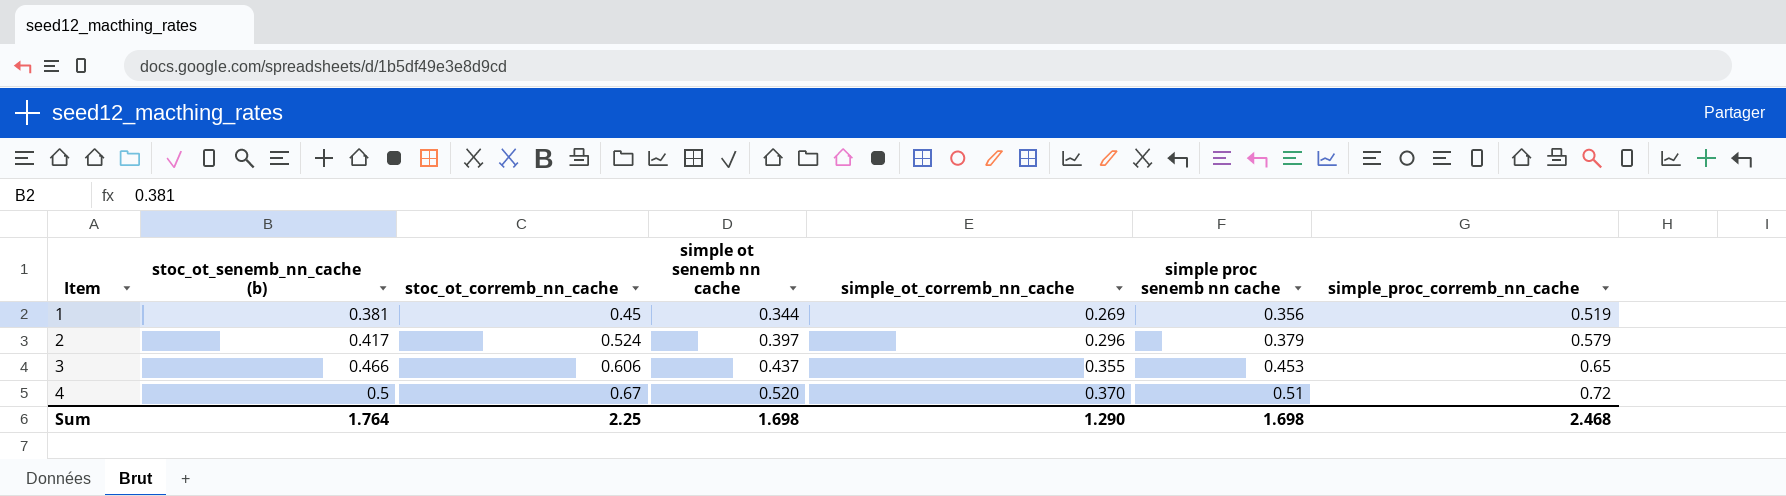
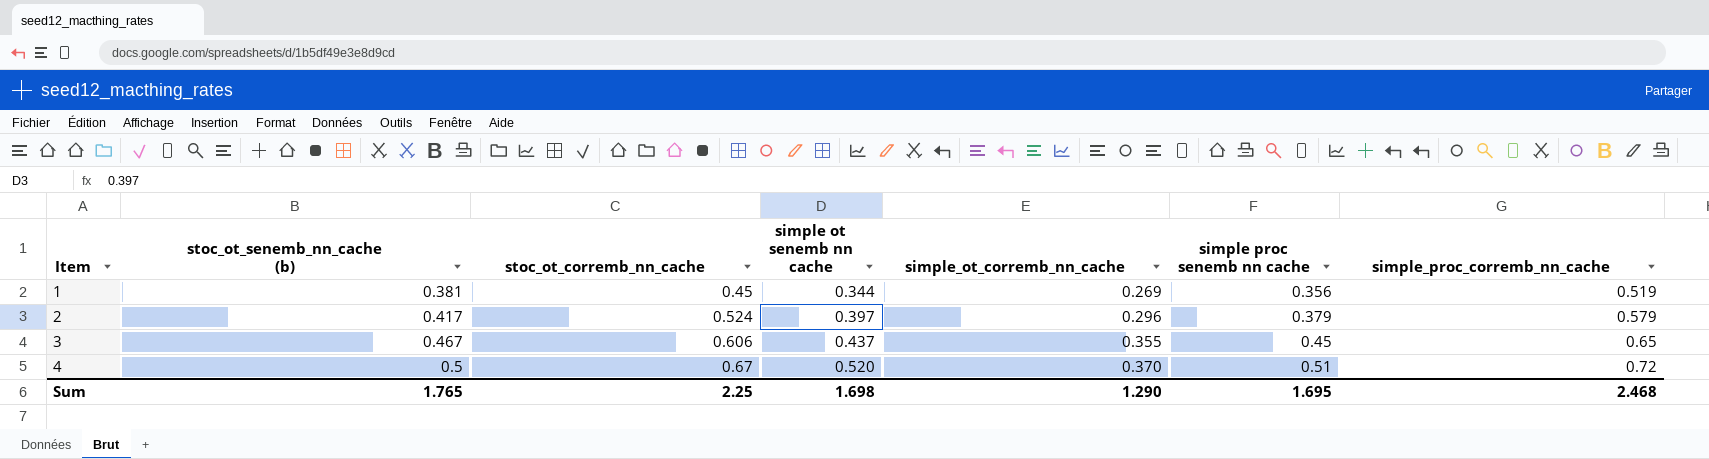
3 | stoc_ot_senemb_nn_cache (b): 0.466 -> 0.467
3 | simple proc senemb nn cache: 0.453 -> 0.45
Sum | stoc_ot_senemb_nn_cache (b): 1.764 -> 1.765
Sum | simple proc senemb nn cache: 1.698 -> 1.695

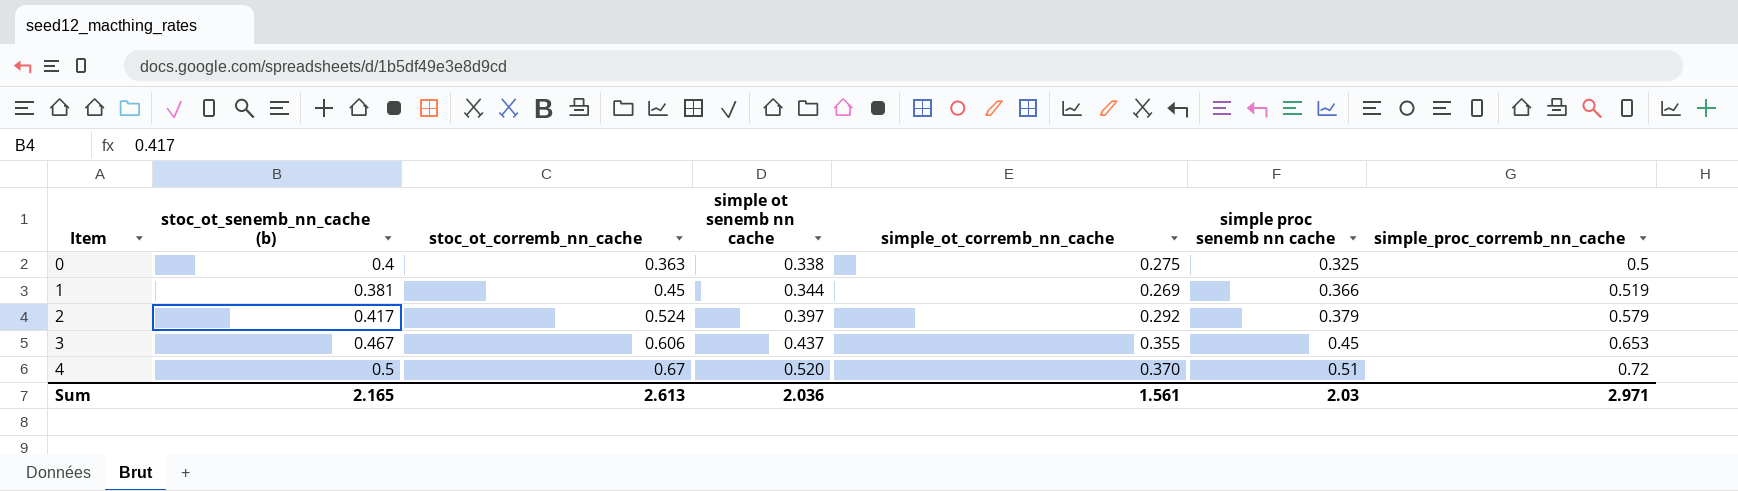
row 0: none -> 0.4 | 0.363 | 0.338 | 0.275 | 0.325 | 0.5
1 | simple proc senemb nn cache: 0.356 -> 0.366
2 | simple_ot_corremb_nn_cache: 0.296 -> 0.292
3 | simple_proc_corremb_nn_cache: 0.65 -> 0.653
Sum | stoc_ot_senemb_nn_cache (b): 1.765 -> 2.165
Sum | stoc_ot_corremb_nn_cache: 2.25 -> 2.613
Sum | simple ot senemb nn cache: 1.698 -> 2.036
Sum | simple_ot_corremb_nn_cache: 1.290 -> 1.561
Sum | simple proc senemb nn cache: 1.695 -> 2.03
Sum | simple_proc_corremb_nn_cache: 2.468 -> 2.971

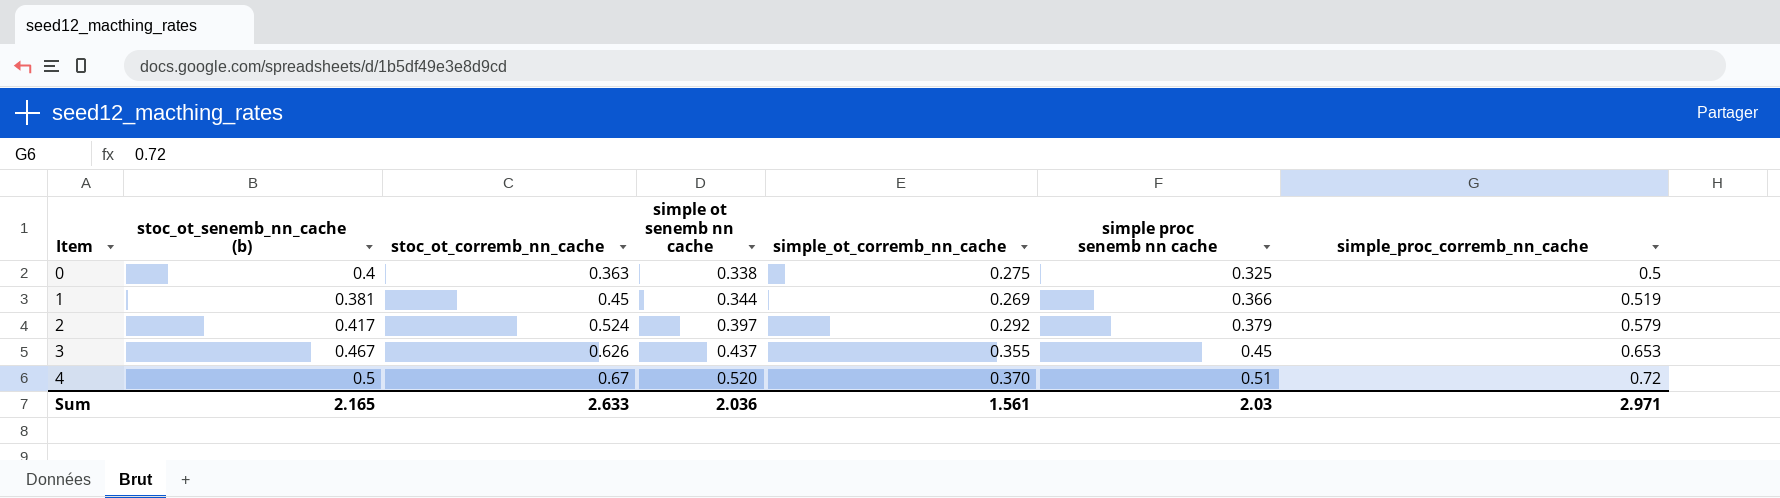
3 | stoc_ot_corremb_nn_cache: 0.606 -> 0.626
Sum | stoc_ot_corremb_nn_cache: 2.613 -> 2.633

